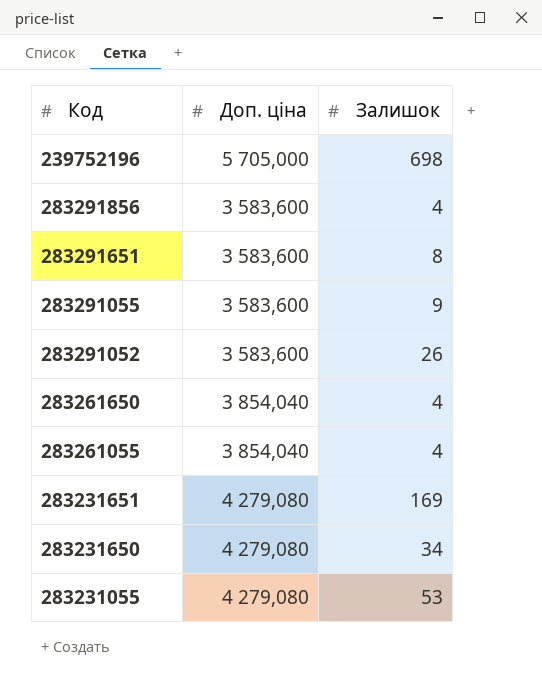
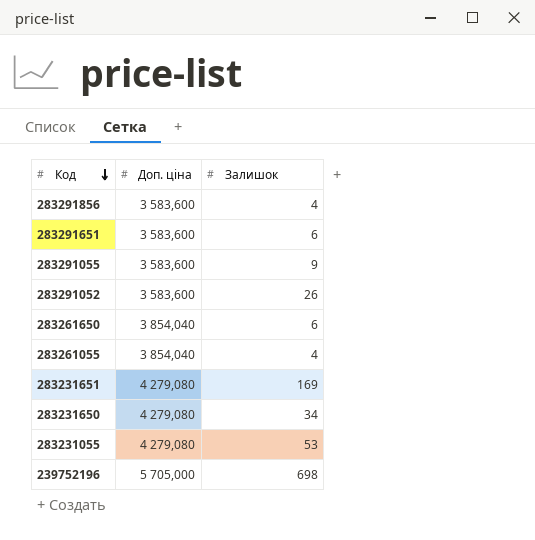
row order: none -> Код descending
283291651 | Залишок: 8 -> 6
283261650 | Залишок: 4 -> 6

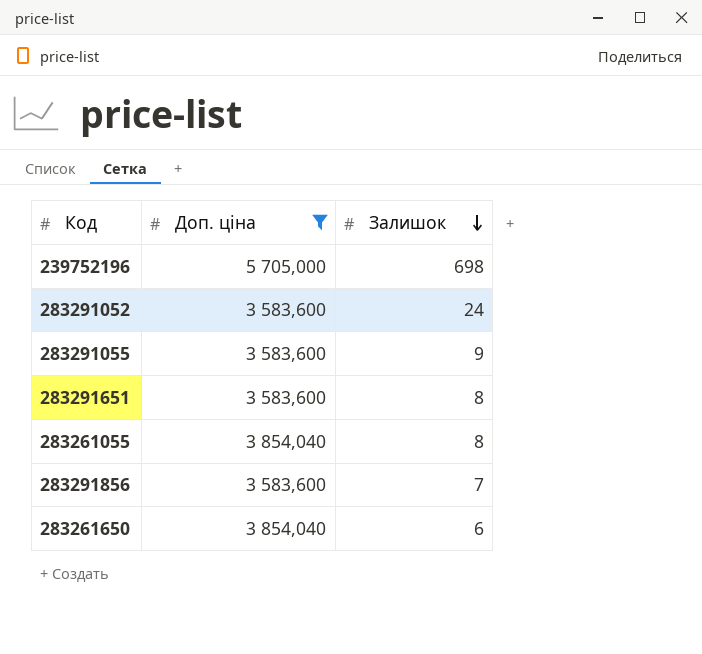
filter: none -> Доп. ціна != 4 279,080
row order: Код descending -> Залишок descending
283291052 | Залишок: 26 -> 24
283291651 | Залишок: 6 -> 8
283261055 | Залишок: 4 -> 8
283291856 | Залишок: 4 -> 7

